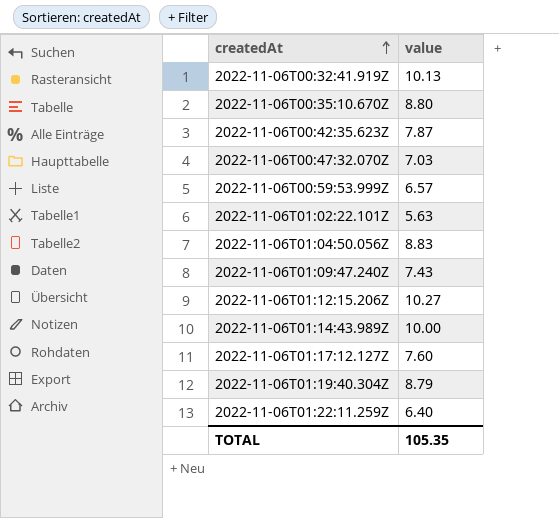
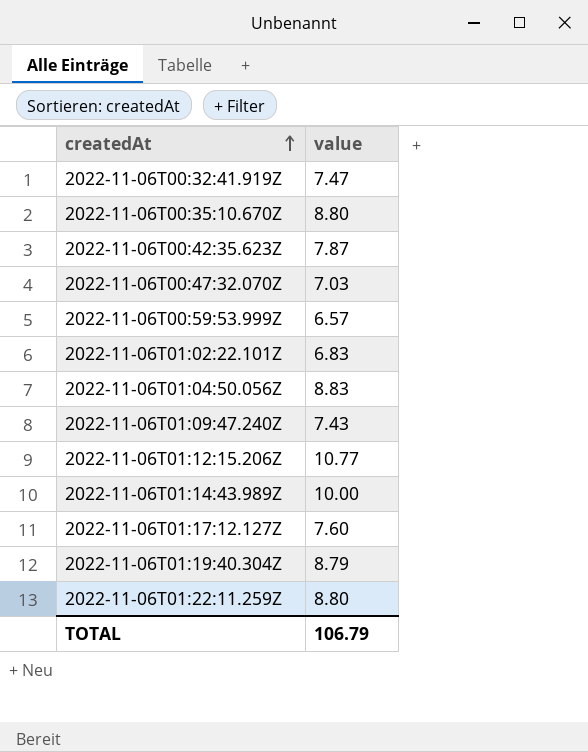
2022-11-06T00:32:41.919Z | value: 10.13 -> 7.47
2022-11-06T01:02:22.101Z | value: 5.63 -> 6.83
2022-11-06T01:12:15.206Z | value: 10.27 -> 10.77
2022-11-06T01:22:11.259Z | value: 6.40 -> 8.80
TOTAL | value: 105.35 -> 106.79

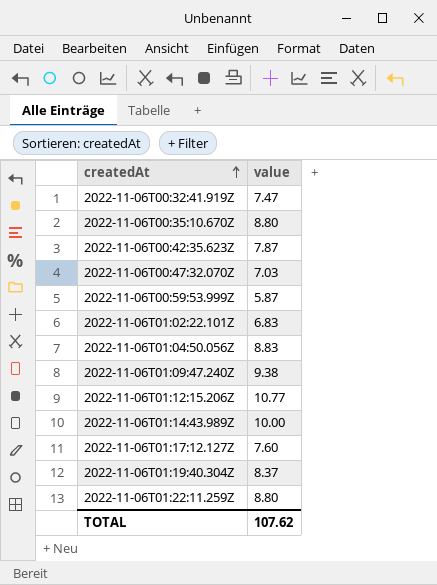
2022-11-06T00:59:53.999Z | value: 6.57 -> 5.87
2022-11-06T01:09:47.240Z | value: 7.43 -> 9.38
2022-11-06T01:19:40.304Z | value: 8.79 -> 8.37
TOTAL | value: 106.79 -> 107.62

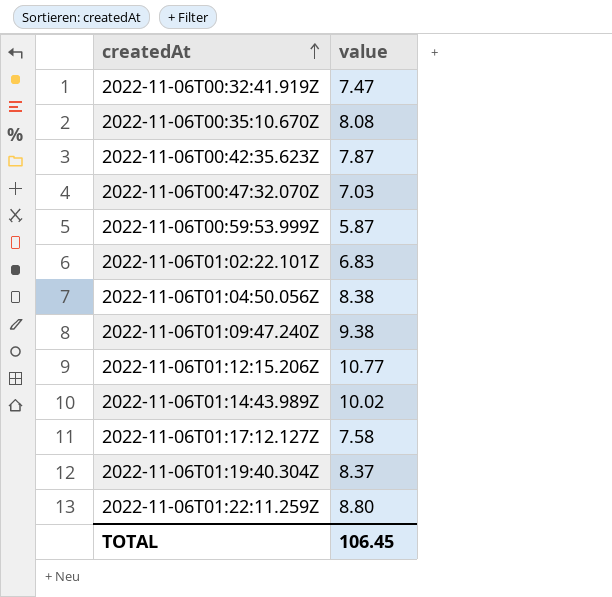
2022-11-06T00:35:10.670Z | value: 8.80 -> 8.08
2022-11-06T01:04:50.056Z | value: 8.83 -> 8.38
2022-11-06T01:14:43.989Z | value: 10.00 -> 10.02
2022-11-06T01:17:12.127Z | value: 7.60 -> 7.58
TOTAL | value: 107.62 -> 106.45

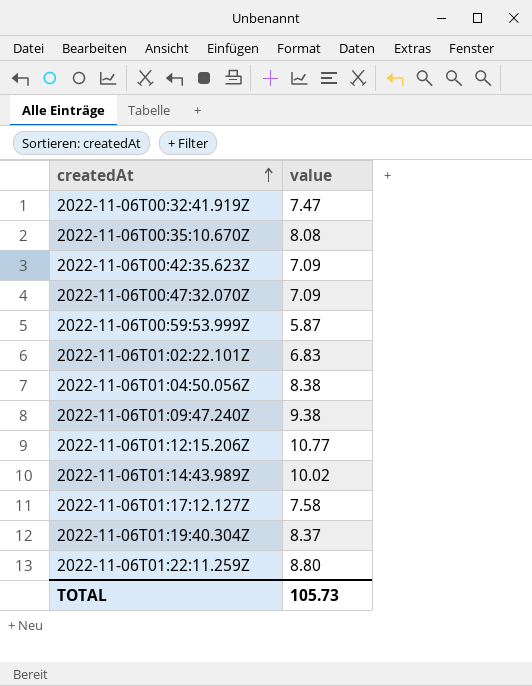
2022-11-06T00:42:35.623Z | value: 7.87 -> 7.09
2022-11-06T00:47:32.070Z | value: 7.03 -> 7.09
TOTAL | value: 106.45 -> 105.73

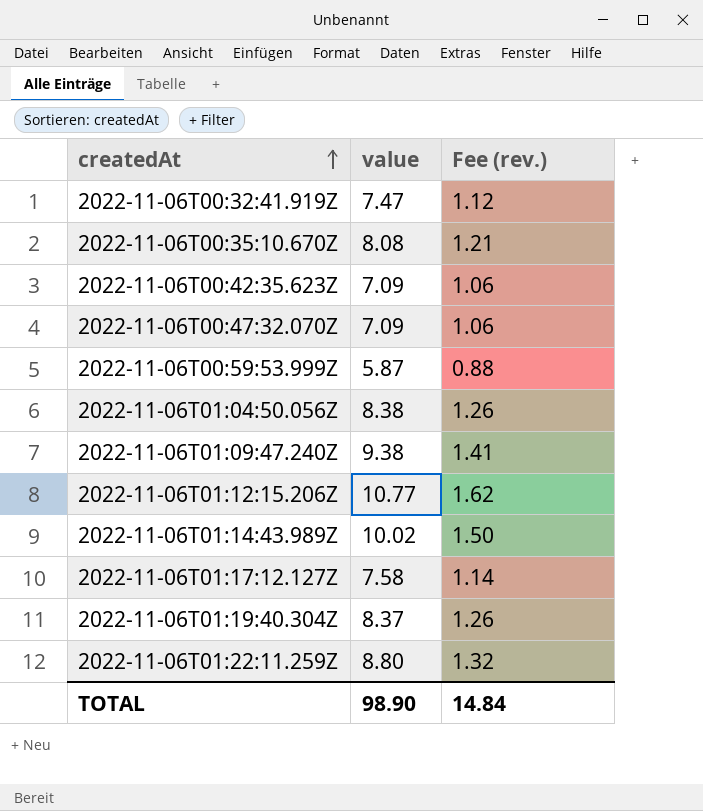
column Fee (rev.) | formula: none -> [value] * 0.15
row 2022-11-06T01:02:22.101Z: 6.83 -> none
TOTAL | value: 105.73 -> 98.90

